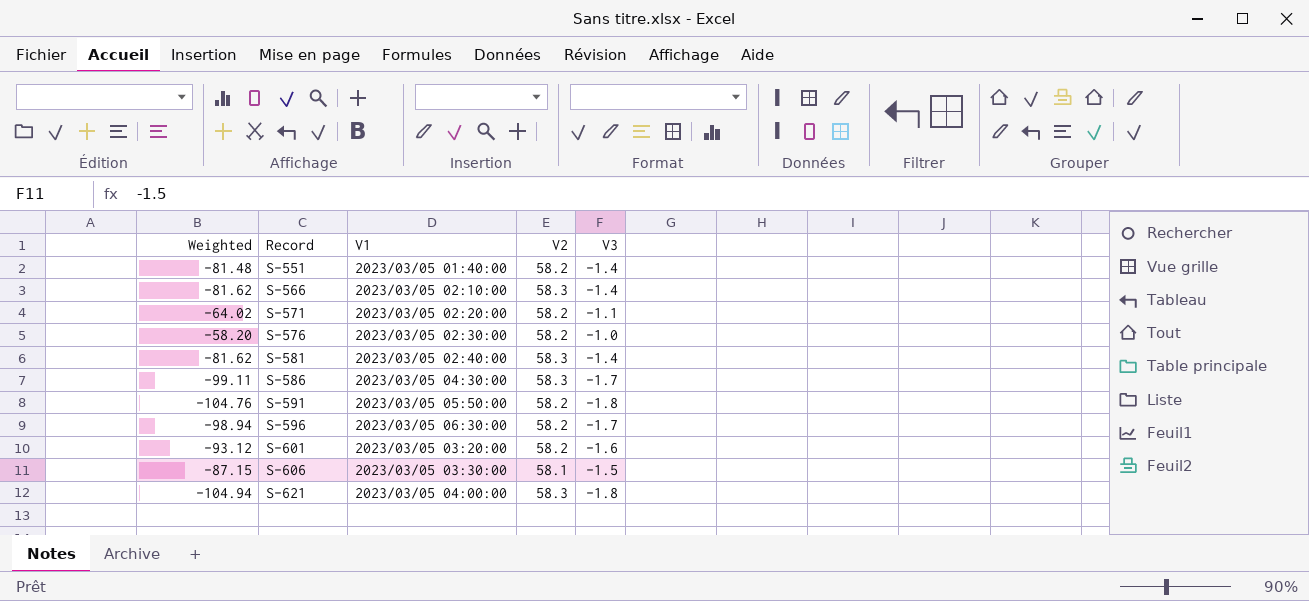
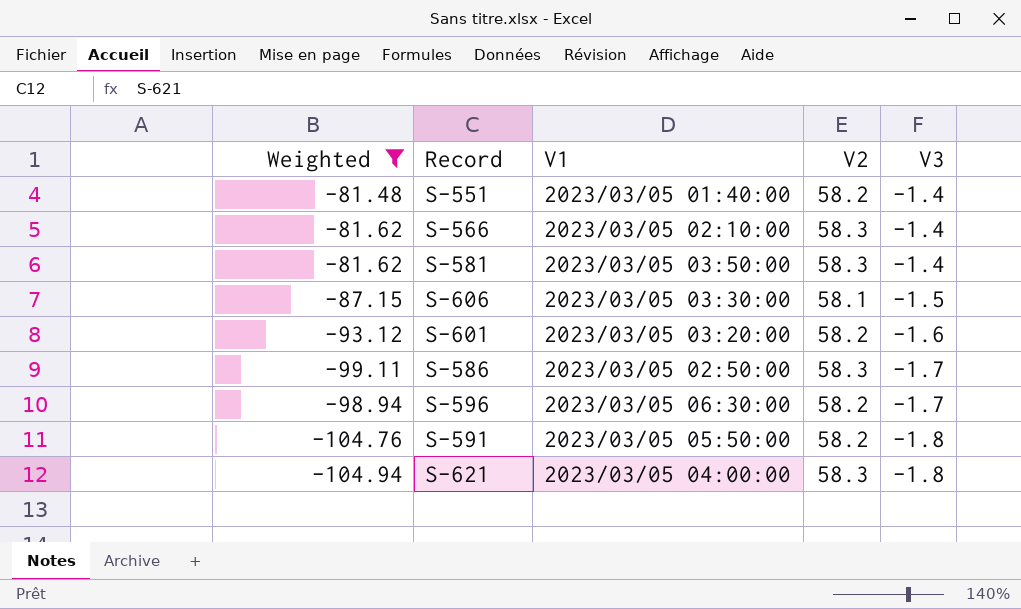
filter: none -> Weighted <= -81.48
row order: Record ascending -> V3 descending
S-581 | V1: 2023/03/05 02:40:00 -> 2023/03/05 03:50:00
S-586 | V1: 2023/03/05 04:30:00 -> 2023/03/05 02:50:00

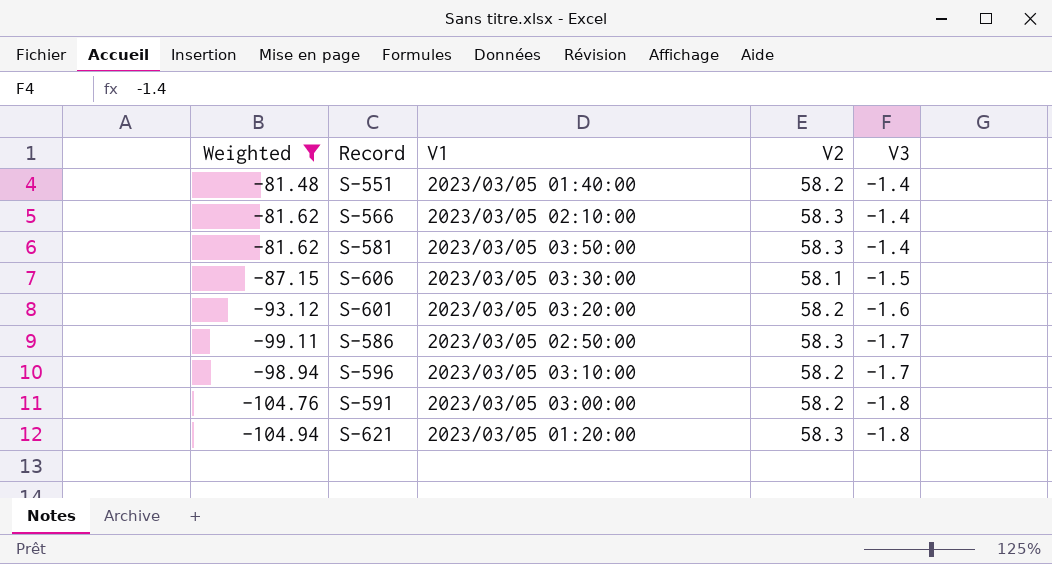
S-596 | V1: 2023/03/05 06:30:00 -> 2023/03/05 03:10:00
S-591 | V1: 2023/03/05 05:50:00 -> 2023/03/05 03:00:00
S-621 | V1: 2023/03/05 04:00:00 -> 2023/03/05 01:20:00

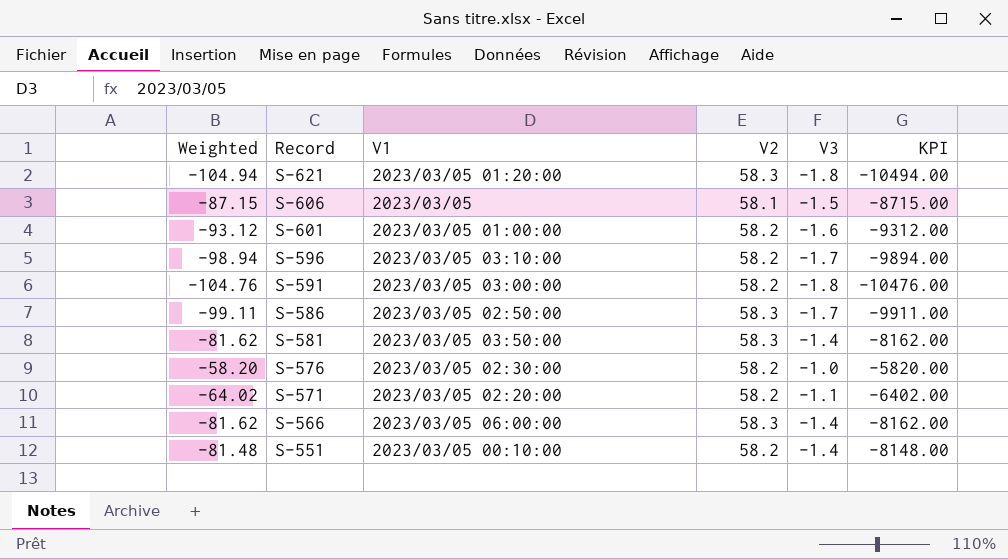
filter: Weighted <= -81.48 -> none
row order: V3 descending -> Record descending
column KPI | formula: none -> [Weighted] * 100
S-606 | V1: 2023/03/05 03:30:00 -> 2023/03/05
S-601 | V1: 2023/03/05 03:20:00 -> 2023/03/05 01:00:00
S-566 | V1: 2023/03/05 02:10:00 -> 2023/03/05 06:00:00
S-551 | V1: 2023/03/05 01:40:00 -> 2023/03/05 00:10:00

